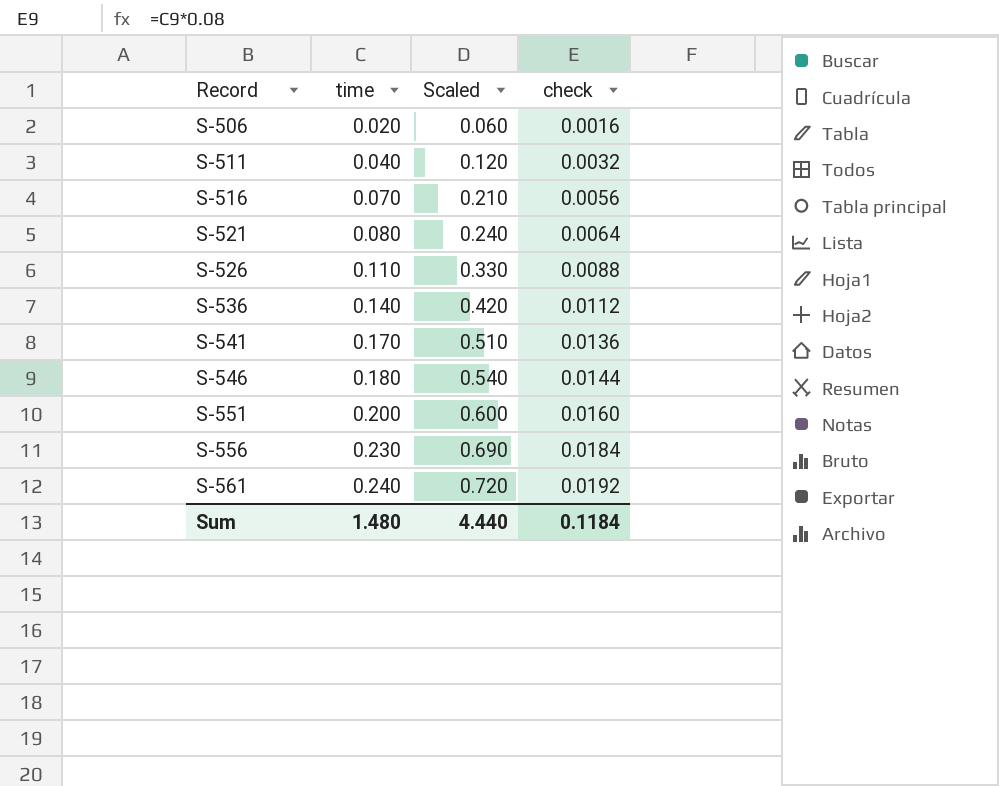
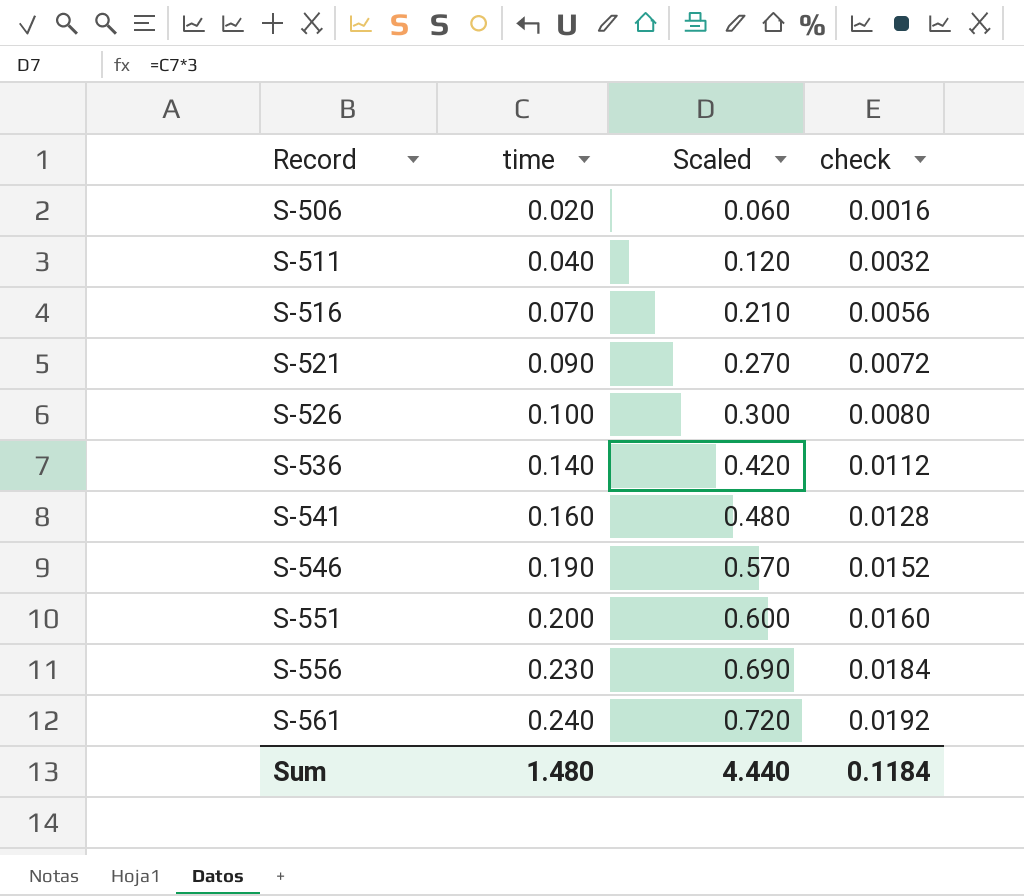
S-521 | time: 0.080 -> 0.090
S-521 | Scaled: 0.240 -> 0.270
S-521 | check: 0.0064 -> 0.0072
S-526 | time: 0.110 -> 0.100
S-526 | Scaled: 0.330 -> 0.300
S-526 | check: 0.0088 -> 0.0080
S-541 | time: 0.170 -> 0.160
S-541 | Scaled: 0.510 -> 0.480
S-541 | check: 0.0136 -> 0.0128
S-546 | time: 0.180 -> 0.190
S-546 | Scaled: 0.540 -> 0.570
S-546 | check: 0.0144 -> 0.0152

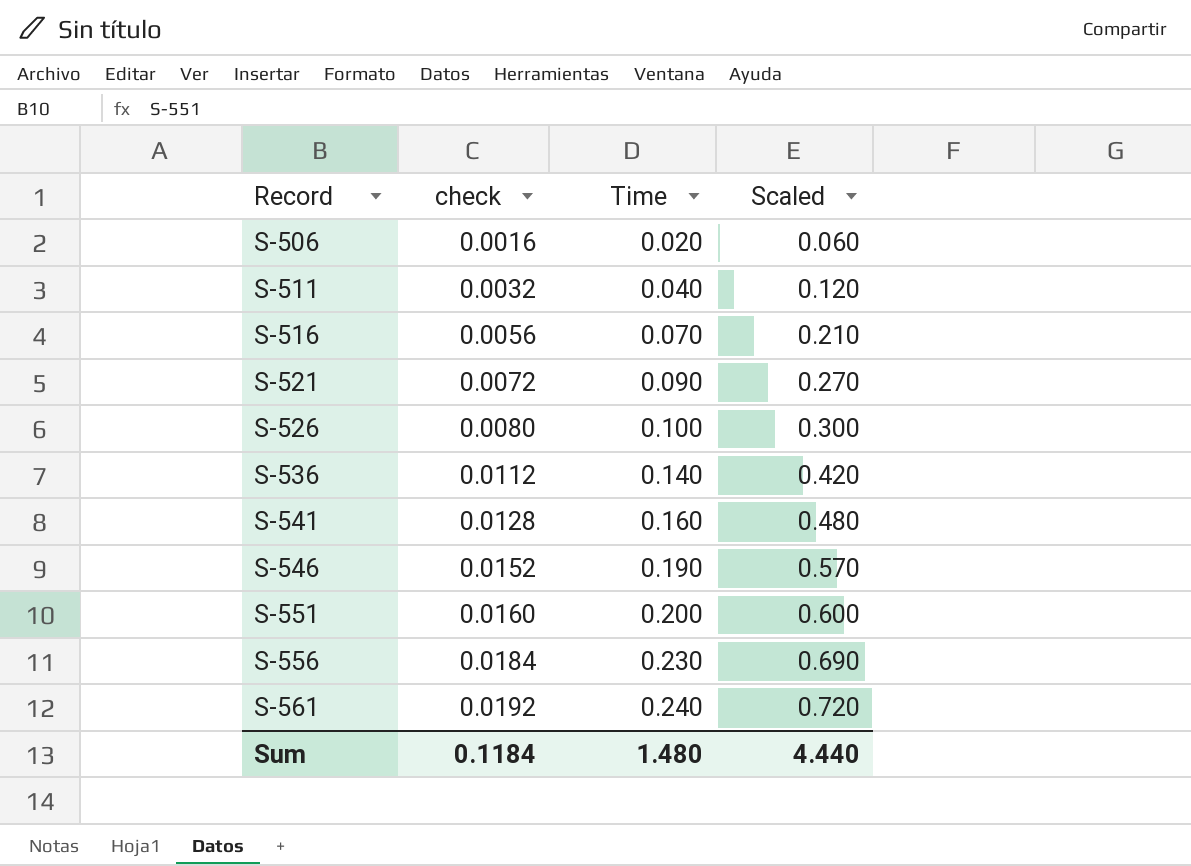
column check | position: 4 -> 2
column name: time -> Time

